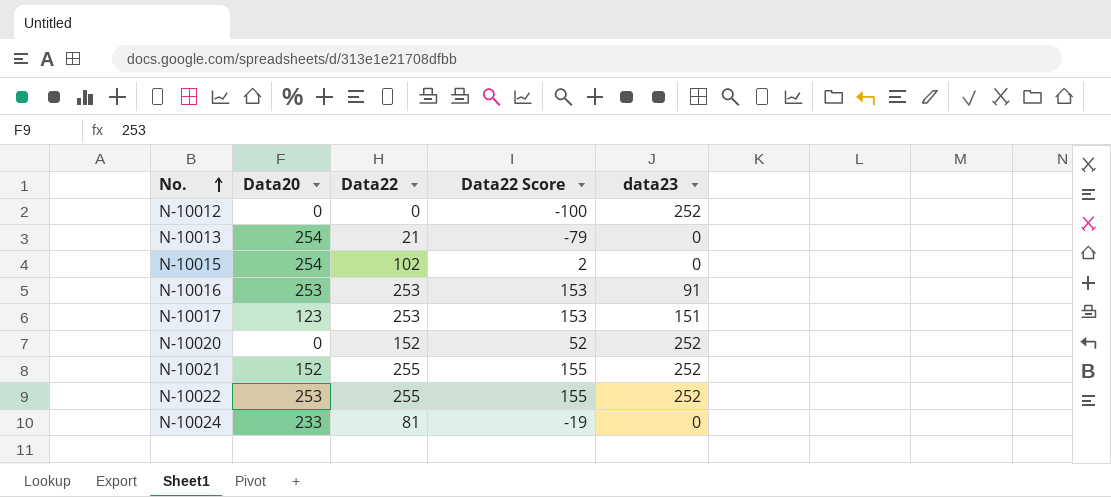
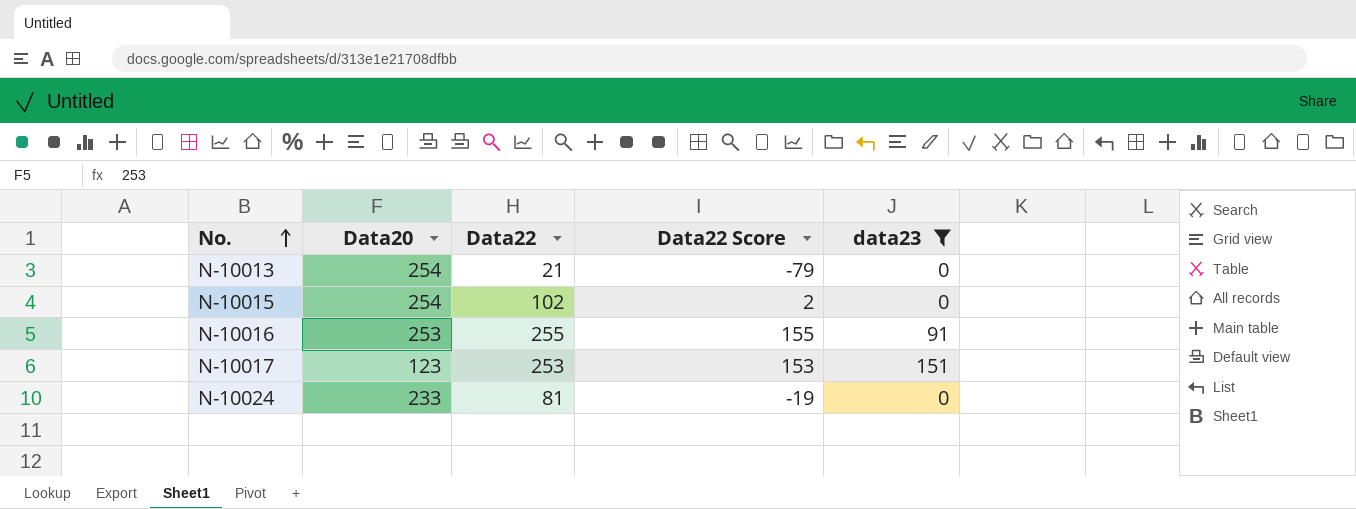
filter: none -> data23 != 252
N-10016 | Data22: 253 -> 255
N-10016 | Data22 Score: 153 -> 155

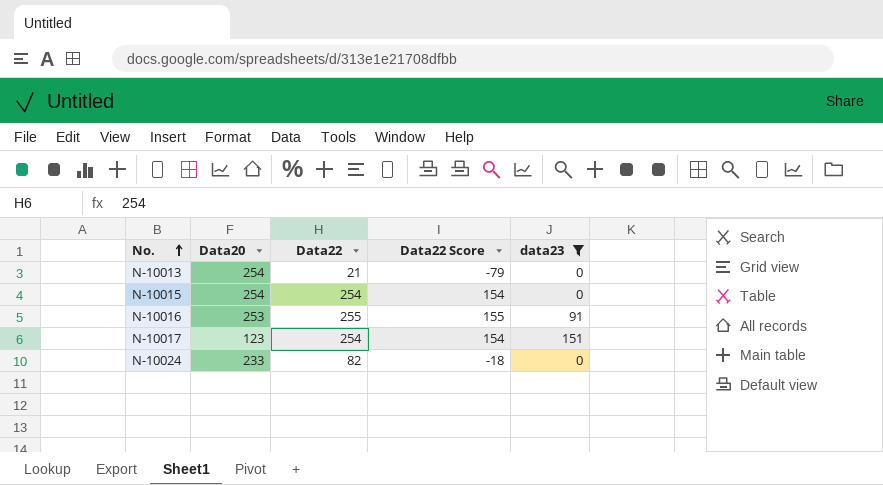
N-10015 | Data22: 102 -> 254
N-10015 | Data22 Score: 2 -> 154
N-10017 | Data22: 253 -> 254
N-10017 | Data22 Score: 153 -> 154
N-10024 | Data22: 81 -> 82
N-10024 | Data22 Score: -19 -> -18

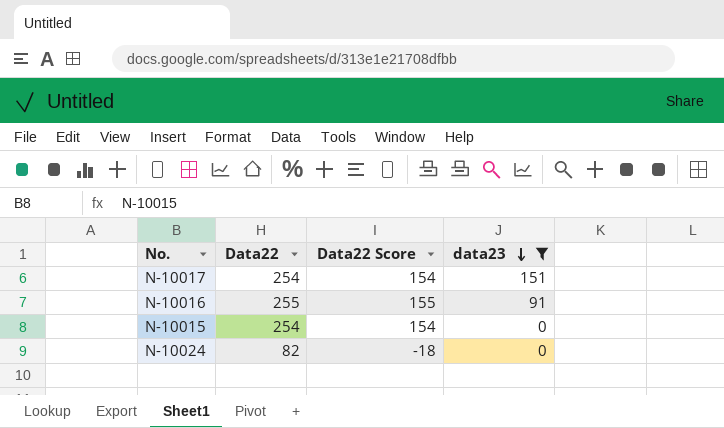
row order: No. ascending -> data23 descending
column Data20 | position: 2 -> none
row N-10013: 254 | 21 | -79 | 0 -> none

